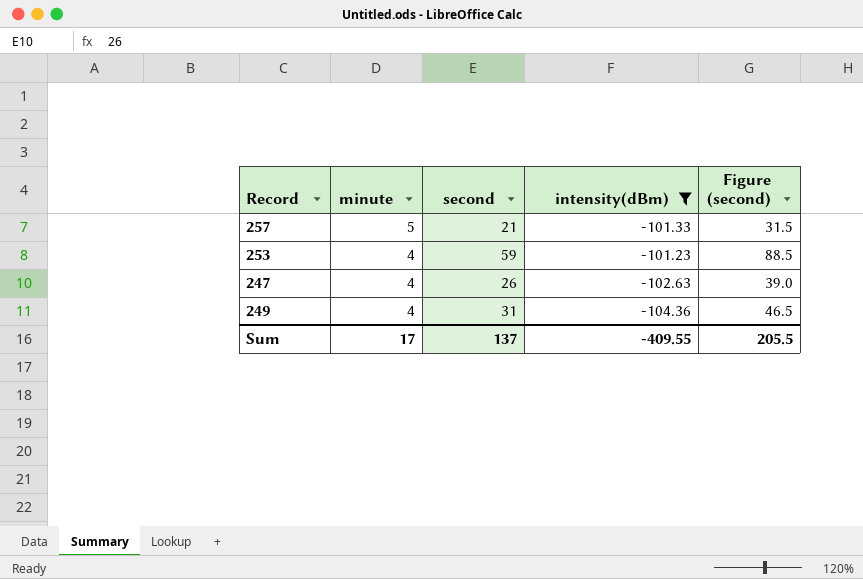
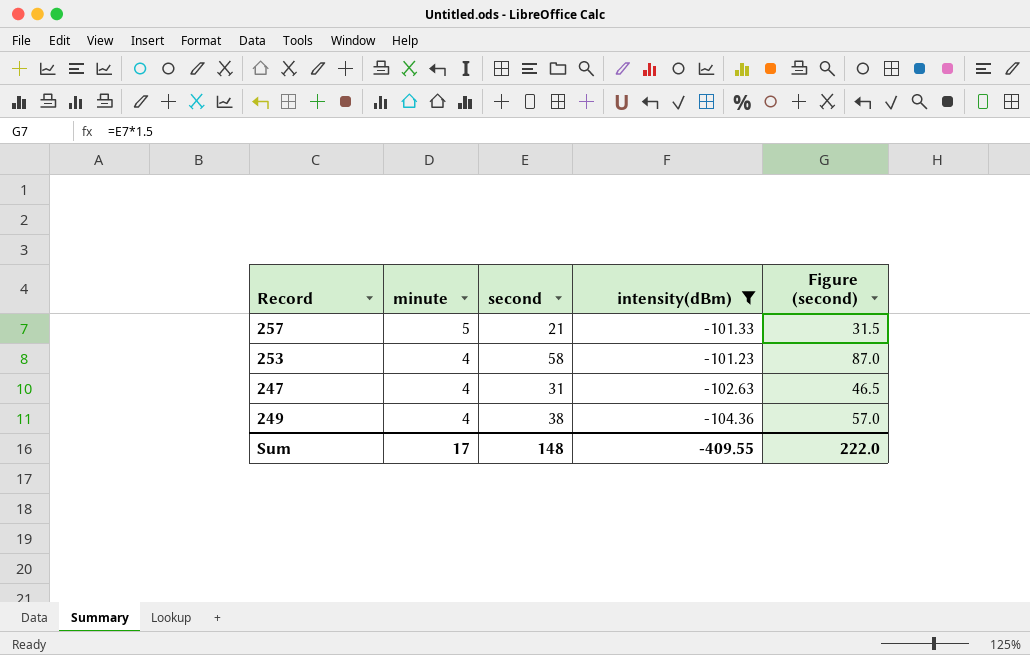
253 | second: 59 -> 58
253 | Figure (second): 88.5 -> 87.0
247 | second: 26 -> 31
247 | Figure (second): 39.0 -> 46.5
249 | second: 31 -> 38
249 | Figure (second): 46.5 -> 57.0
Sum | second: 137 -> 148
Sum | Figure (second): 205.5 -> 222.0

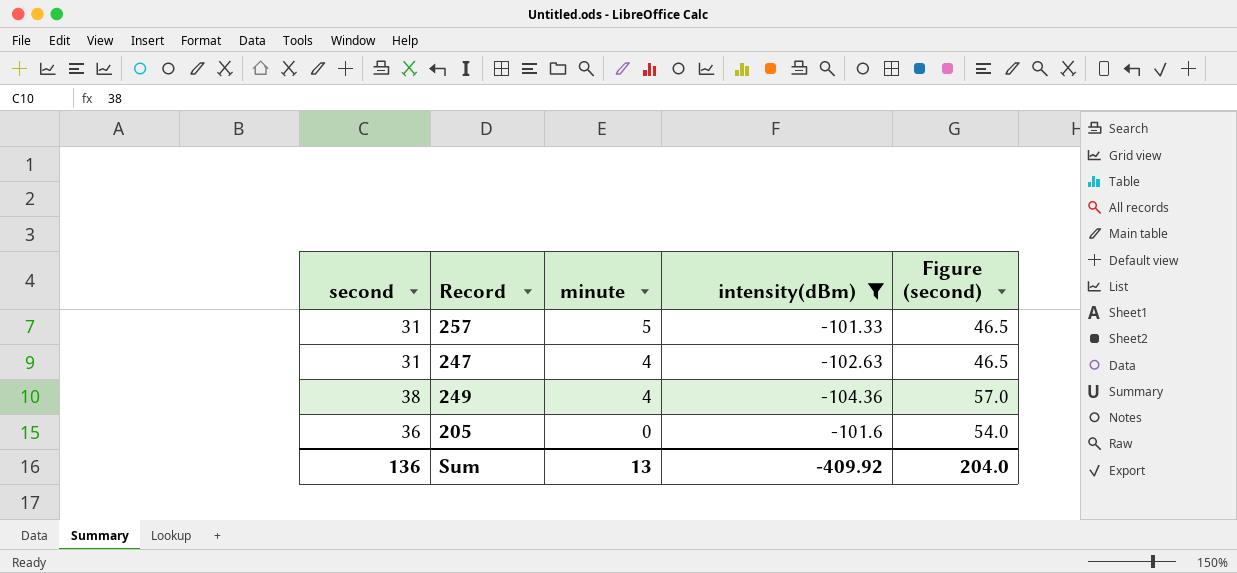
column second | position: 3 -> 1
row 253: 4 | 58 | -101.23 | 87.0 -> none
257 | second: 21 -> 31
257 | Figure (second): 31.5 -> 46.5
row 205: none -> 36 | 0 | -101.6 | 54.0
Sum | second: 148 -> 136
Sum | minute: 17 -> 13
Sum | intensity(dBm): -409.55 -> -409.92
Sum | Figure (second): 222.0 -> 204.0

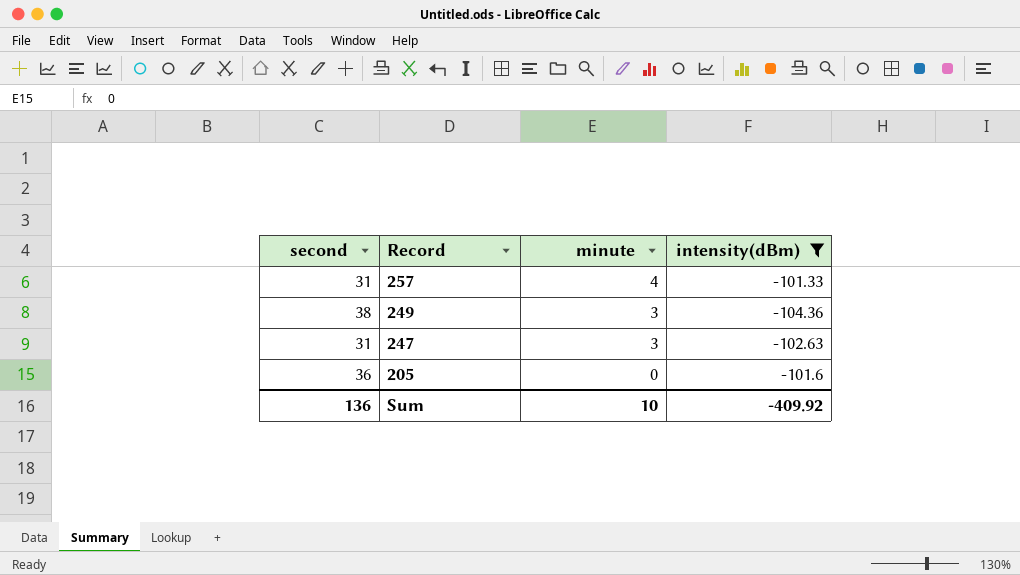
row order: minute descending -> Record descending
column Figure (second) | formula: [second] * 1.5 -> none
257 | minute: 5 -> 4
249 | minute: 4 -> 3
247 | minute: 4 -> 3
Sum | minute: 13 -> 10

